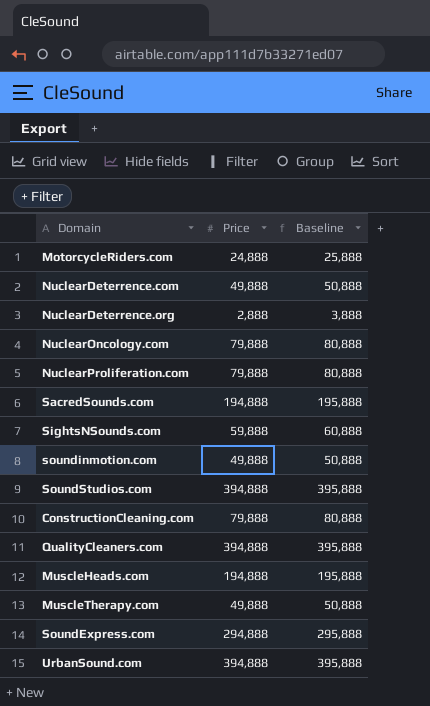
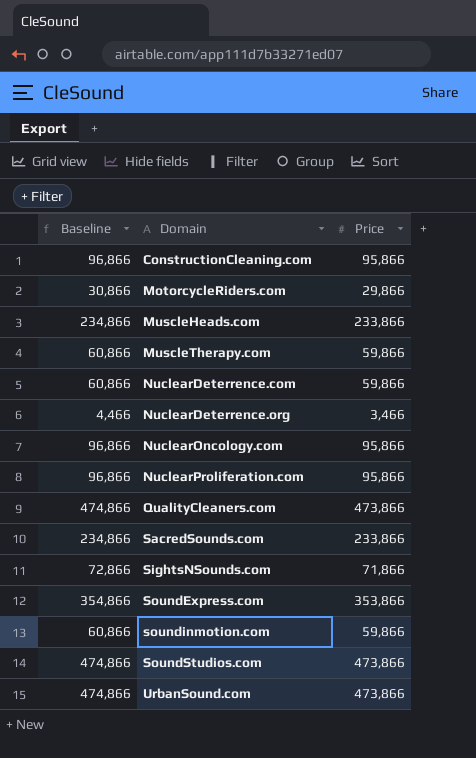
row order: none -> Domain ascending
column Baseline | position: 3 -> 1
ConstructionCleaning.com | Baseline: 80,888 -> 96,866
ConstructionCleaning.com | Price: 79,888 -> 95,866
MotorcycleRiders.com | Baseline: 25,888 -> 30,866
MotorcycleRiders.com | Price: 24,888 -> 29,866
MuscleHeads.com | Baseline: 195,888 -> 234,866
MuscleHeads.com | Price: 194,888 -> 233,866
MuscleTherapy.com | Baseline: 50,888 -> 60,866
MuscleTherapy.com | Price: 49,888 -> 59,866
NuclearDeterrence.com | Baseline: 50,888 -> 60,866
NuclearDeterrence.com | Price: 49,888 -> 59,866
NuclearDeterrence.org | Baseline: 3,888 -> 4,466
NuclearDeterrence.org | Price: 2,888 -> 3,466
NuclearOncology.com | Baseline: 80,888 -> 96,866
NuclearOncology.com | Price: 79,888 -> 95,866
NuclearProliferation.com | Baseline: 80,888 -> 96,866
NuclearProliferation.com | Price: 79,888 -> 95,866
QualityCleaners.com | Baseline: 395,888 -> 474,866
QualityCleaners.com | Price: 394,888 -> 473,866
SacredSounds.com | Baseline: 195,888 -> 234,866
SacredSounds.com | Price: 194,888 -> 233,866
SightsNSounds.com | Baseline: 60,888 -> 72,866
SightsNSounds.com | Price: 59,888 -> 71,866
SoundExpress.com | Baseline: 295,888 -> 354,866
SoundExpress.com | Price: 294,888 -> 353,866
soundinmotion.com | Baseline: 50,888 -> 60,866
soundinmotion.com | Price: 49,888 -> 59,866
SoundStudios.com | Baseline: 395,888 -> 474,866
SoundStudios.com | Price: 394,888 -> 473,866
UrbanSound.com | Baseline: 395,888 -> 474,866
UrbanSound.com | Price: 394,888 -> 473,866

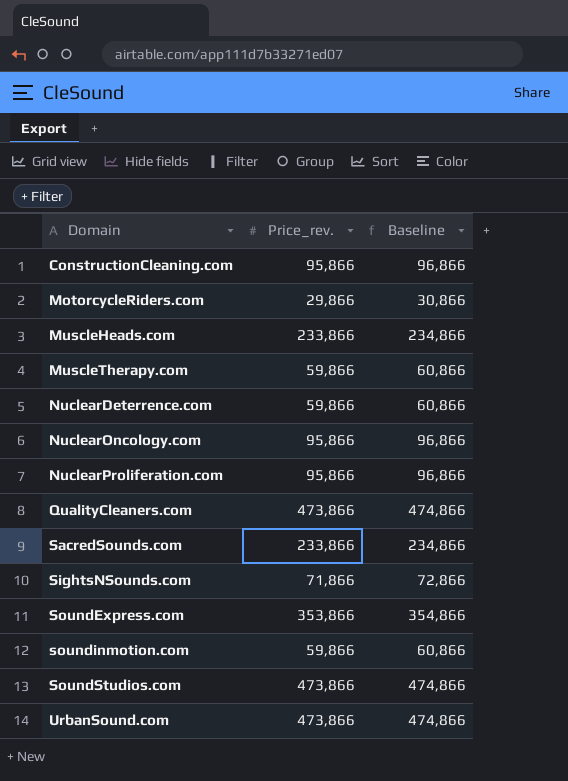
column name: Price -> Price_rev.
column Baseline | position: 1 -> 3
row NuclearDeterrence.org: 4,466 | 3,466 -> none

